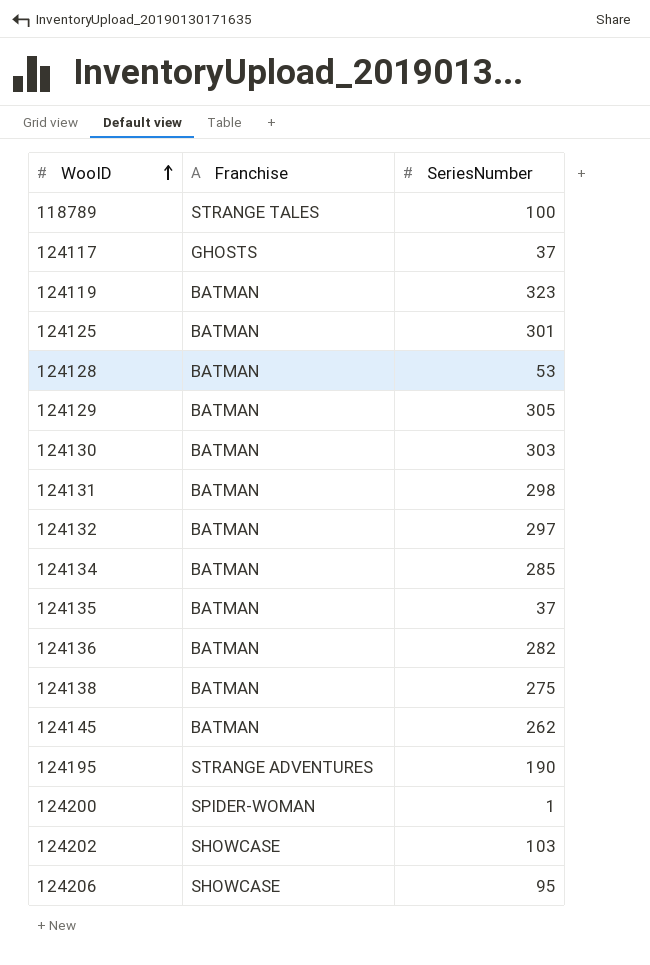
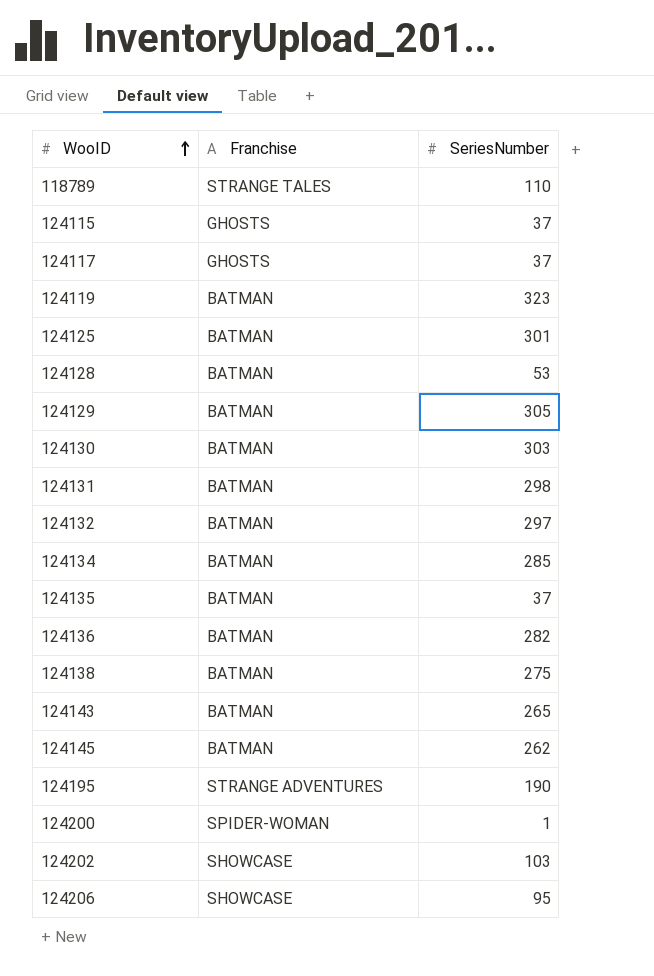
118789 | SeriesNumber: 100 -> 110
row 124115: none -> GHOSTS | 37
row 124143: none -> BATMAN | 265

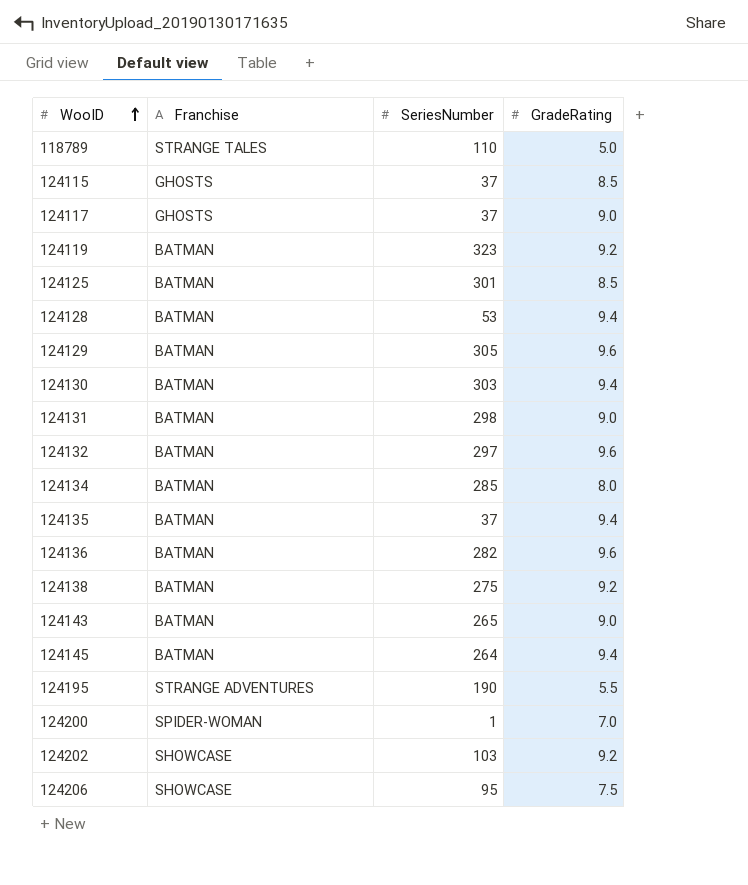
column GradeRating | position: none -> 4
124145 | SeriesNumber: 262 -> 264

